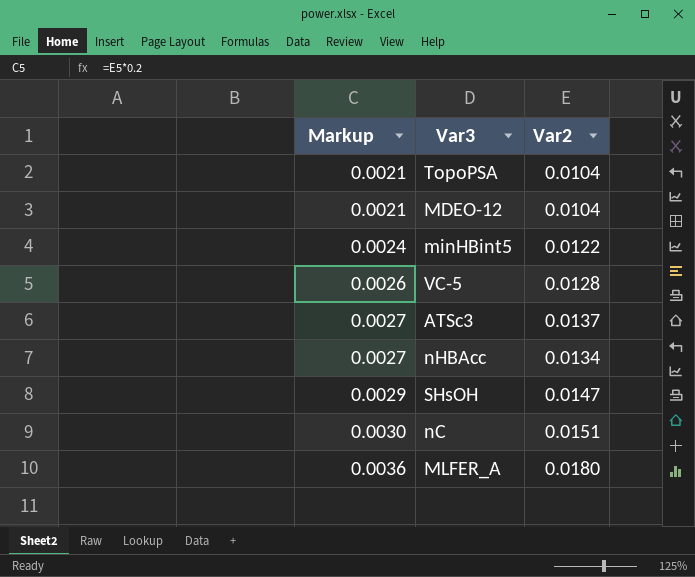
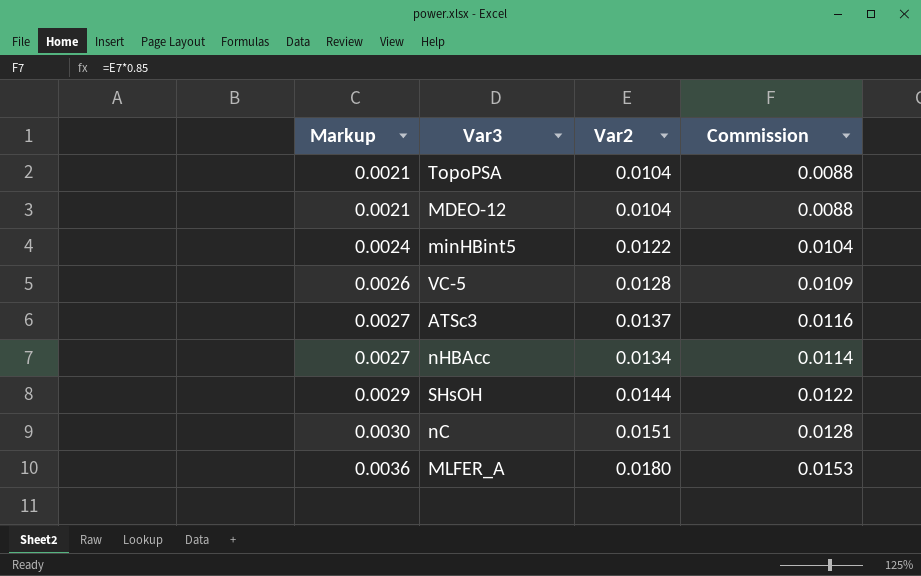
column Commission | formula: none -> [Var2] * 0.85
SHsOH | Var2: 0.0147 -> 0.0144

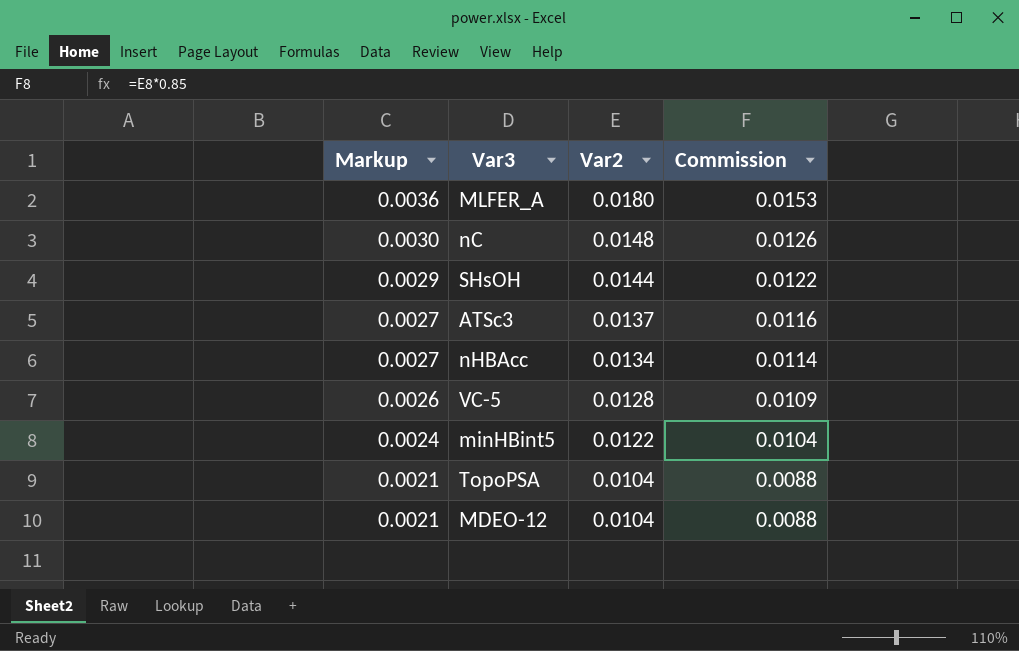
row order: Markup ascending -> Markup descending
nC | Var2: 0.0151 -> 0.0148
nC | Commission: 0.0128 -> 0.0126

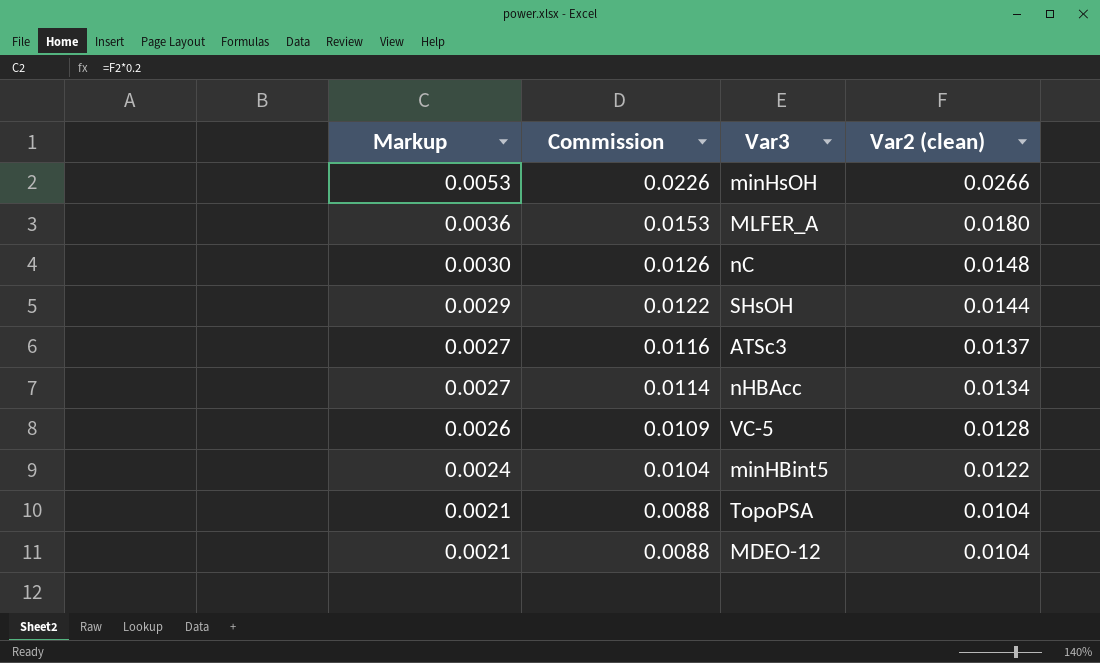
column Commission | position: 4 -> 2
column name: Var2 -> Var2 (clean)
row minHsOH: none -> 0.0053 | 0.0226 | 0.0266

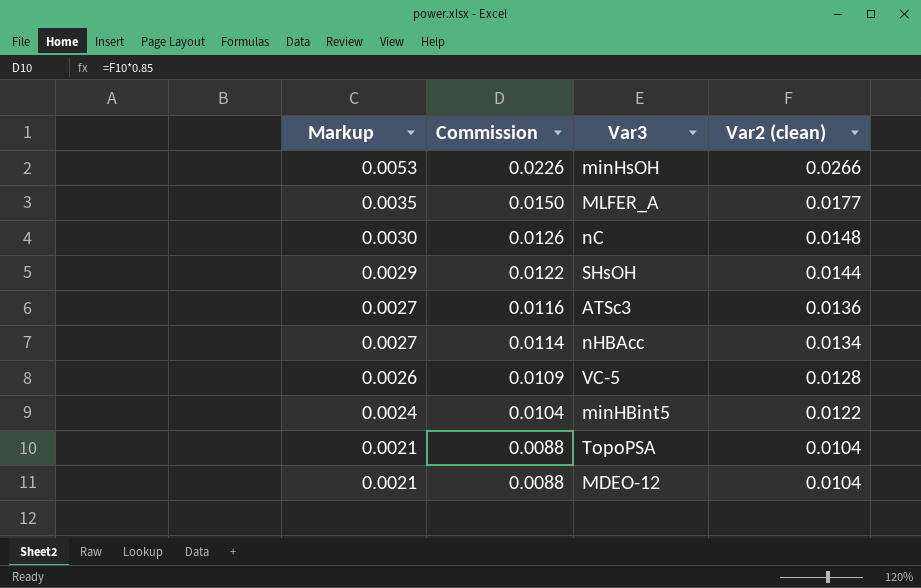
MLFER_A | Markup: 0.0036 -> 0.0035
MLFER_A | Commission: 0.0153 -> 0.0150
MLFER_A | Var2 (clean): 0.0180 -> 0.0177
ATSc3 | Var2 (clean): 0.0137 -> 0.0136

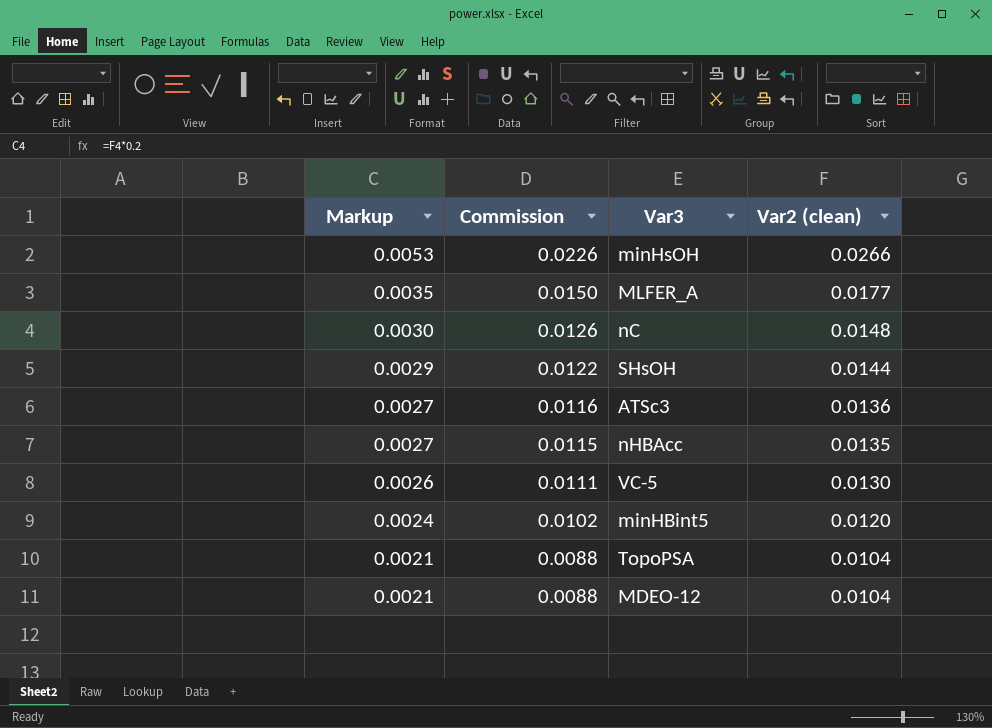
nHBAcc | Commission: 0.0114 -> 0.0115
nHBAcc | Var2 (clean): 0.0134 -> 0.0135
VC-5 | Commission: 0.0109 -> 0.0111
VC-5 | Var2 (clean): 0.0128 -> 0.0130
minHBint5 | Commission: 0.0104 -> 0.0102
minHBint5 | Var2 (clean): 0.0122 -> 0.0120

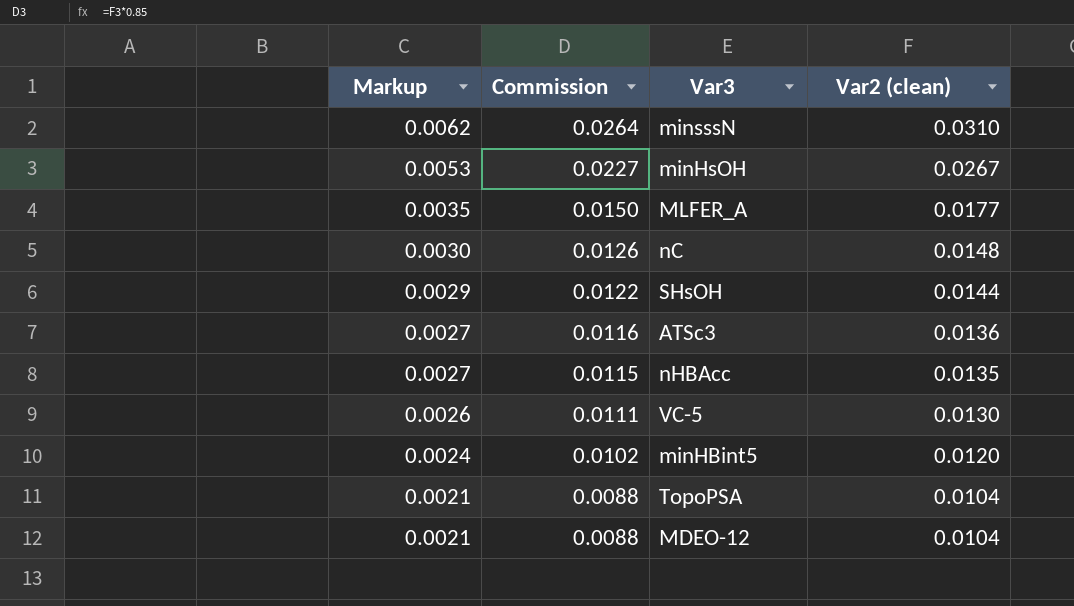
row minsssN: none -> 0.0062 | 0.0264 | 0.0310
minHsOH | Commission: 0.0226 -> 0.0227
minHsOH | Var2 (clean): 0.0266 -> 0.0267

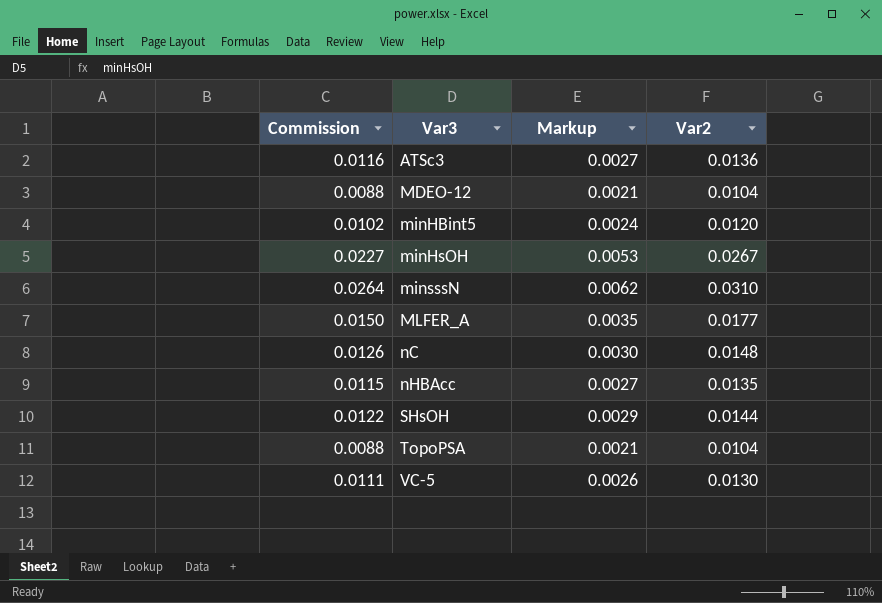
row order: Markup descending -> Var3 ascending
column Markup | position: 1 -> 3
column name: Var2 (clean) -> Var2

